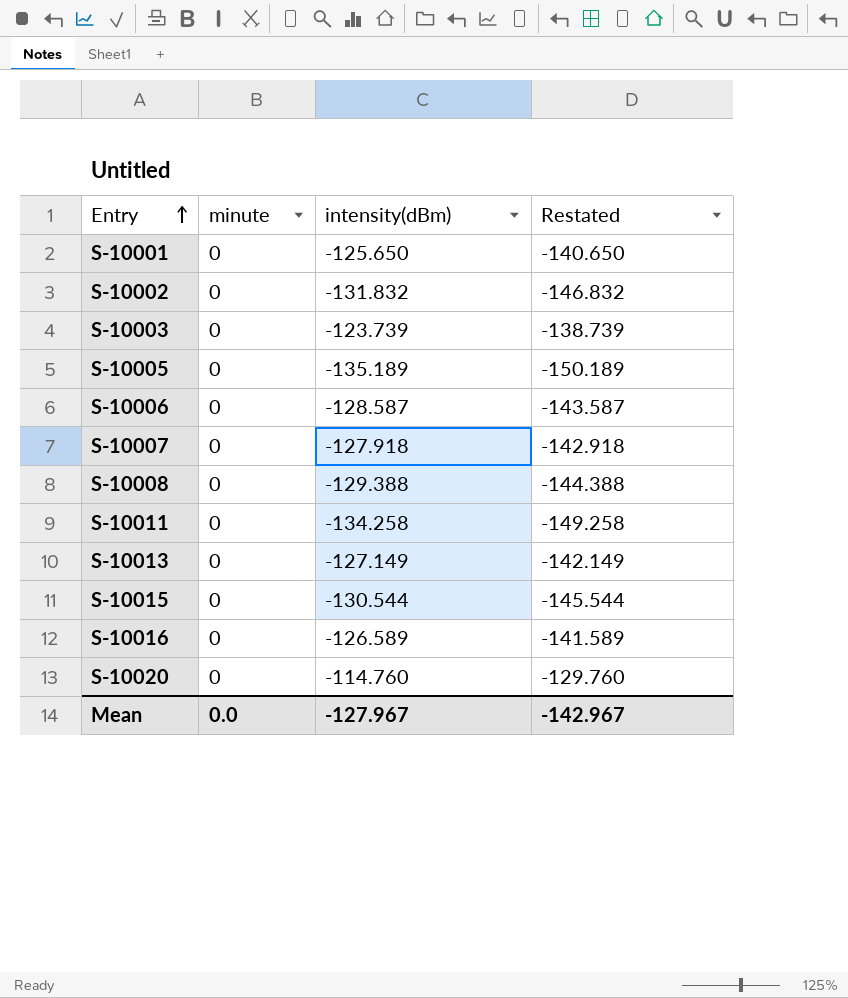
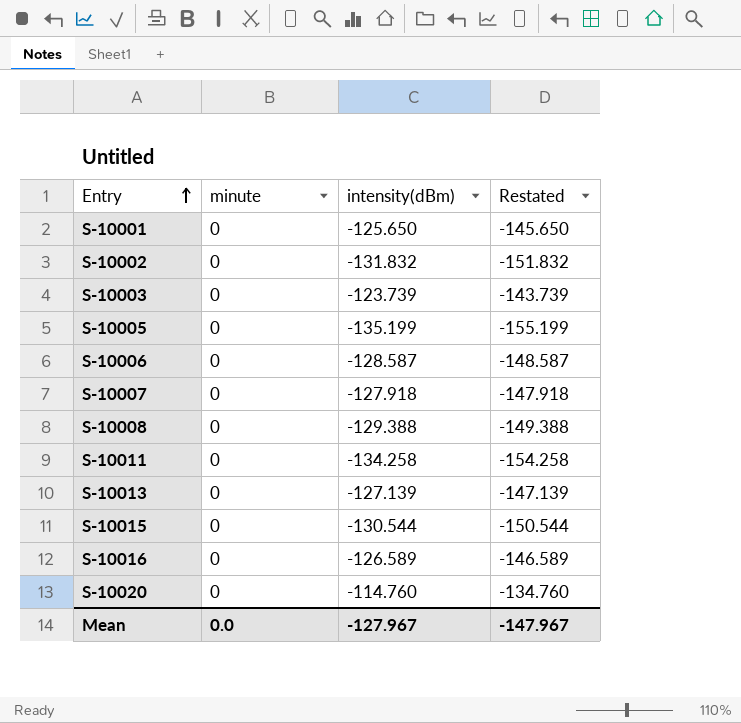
column Restated | formula: [intensity(dBm)] - 15 -> [intensity(dBm)] - 20
S-10005 | intensity(dBm): -135.189 -> -135.199
S-10013 | intensity(dBm): -127.149 -> -127.139
Mean | Restated: -142.967 -> -147.967

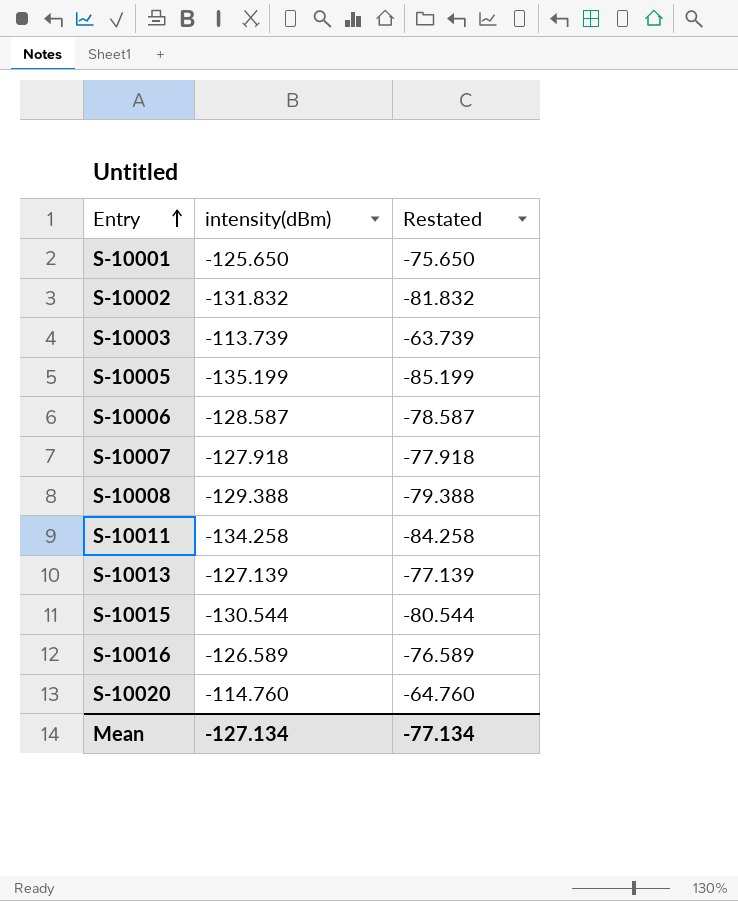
column minute | position: 2 -> none
column Restated | formula: [intensity(dBm)] - 20 -> [intensity(dBm)] + 50
S-10003 | intensity(dBm): -123.739 -> -113.739
Mean | intensity(dBm): -127.967 -> -127.134
Mean | Restated: -147.967 -> -77.134

